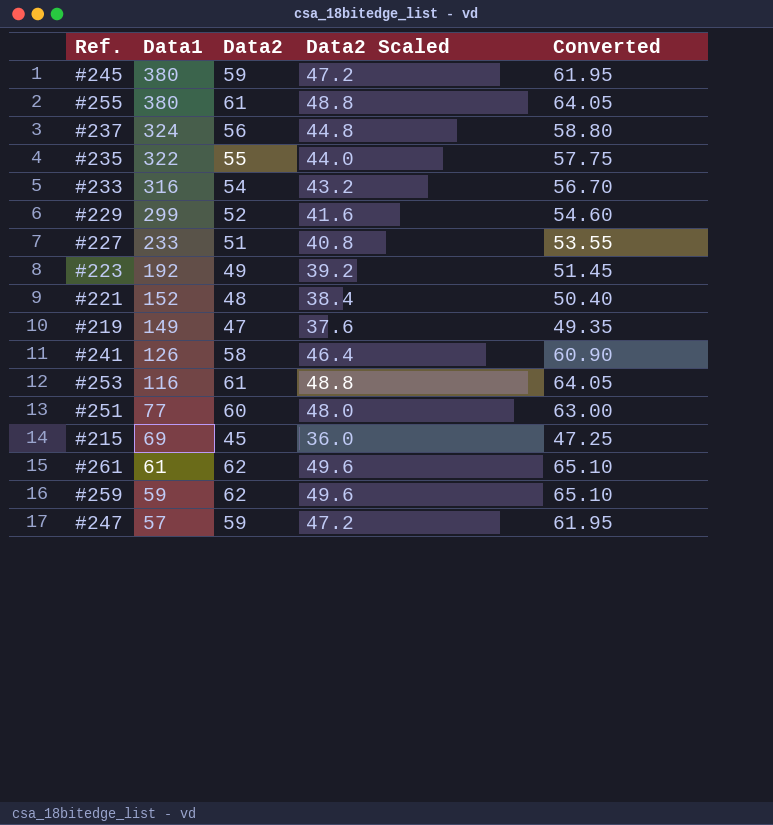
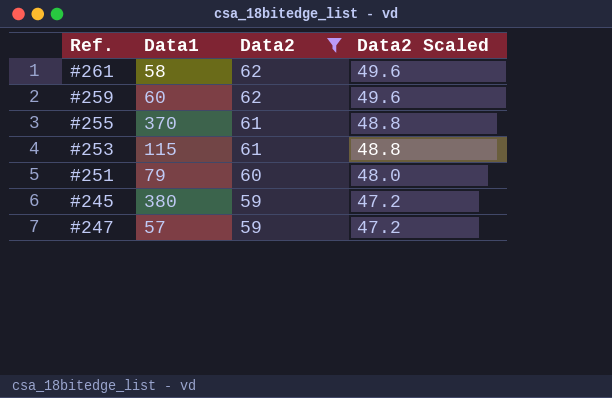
filter: none -> Data2 >= 59
row order: Data1 descending -> Data2 descending
column Converted | formula: [Data2] * 1.05 -> none
#261 | Data1: 61 -> 58
#259 | Data1: 59 -> 60
#255 | Data1: 380 -> 370
#253 | Data1: 116 -> 115
#251 | Data1: 77 -> 79

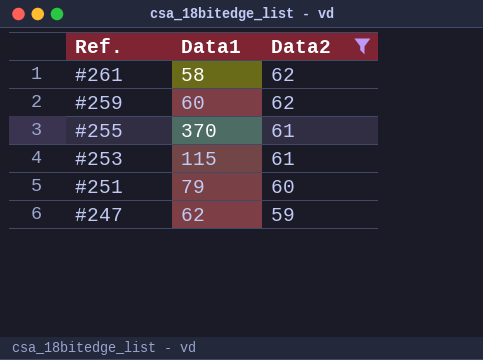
column Data2 Scaled | formula: [Data2] * 0.8 -> none
row #245: 380 | 59 | 47.2 -> none
#247 | Data1: 57 -> 62

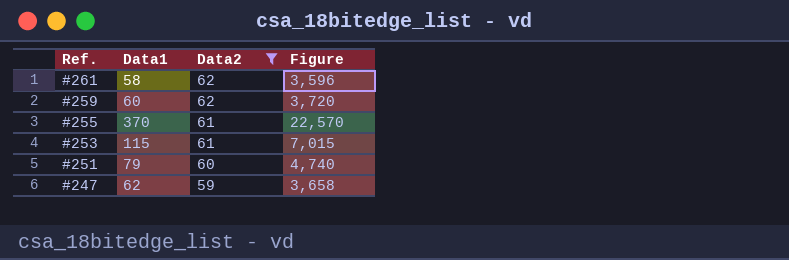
column Figure | formula: none -> [Data1] * [Data2]

